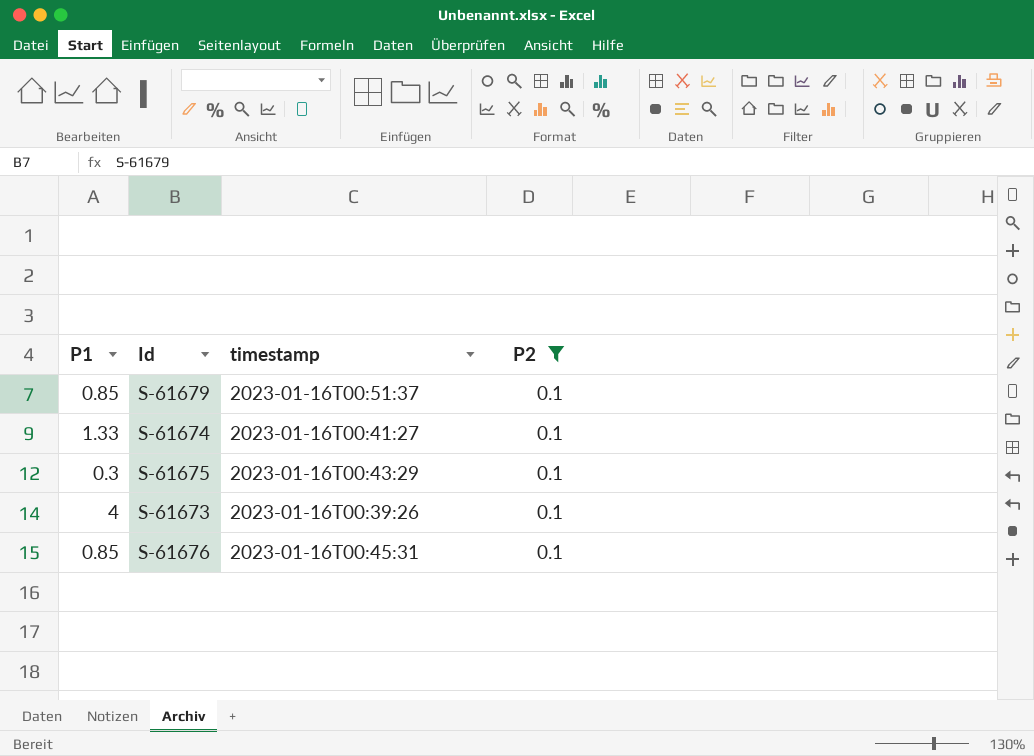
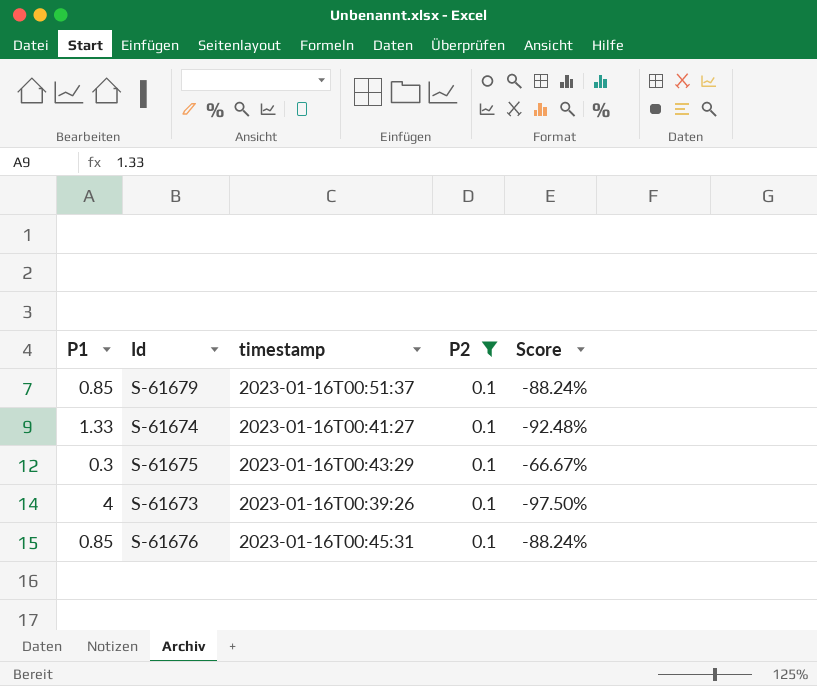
column Score | formula: none -> ([P2] - [P1]) / [P1]

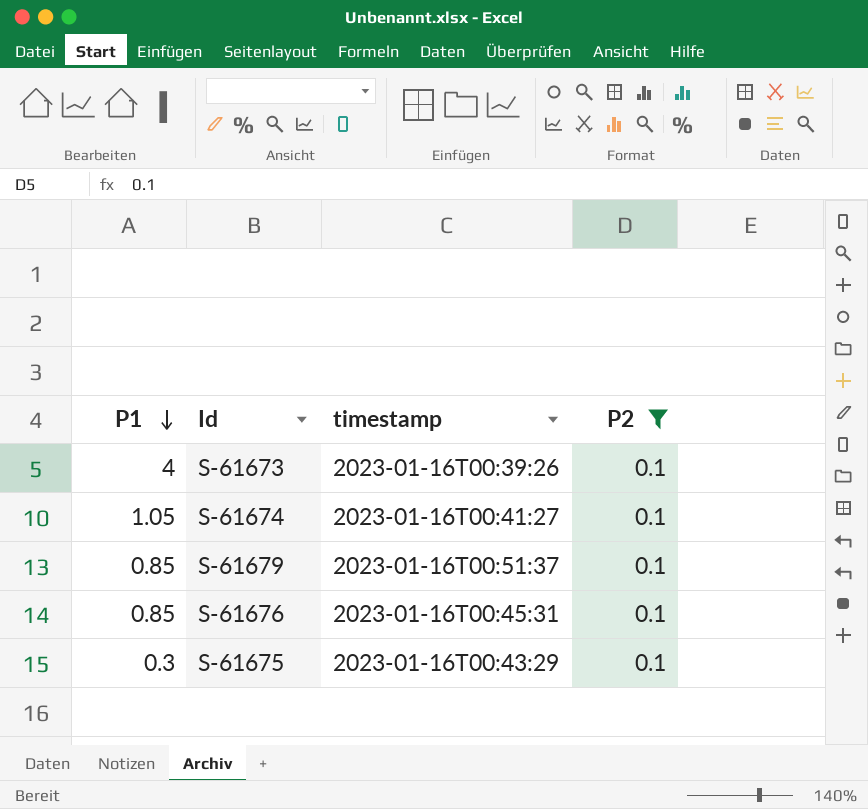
row order: none -> P1 descending
column Score | formula: ([P2] - [P1]) / [P1] -> none
S-61674 | P1: 1.33 -> 1.05

